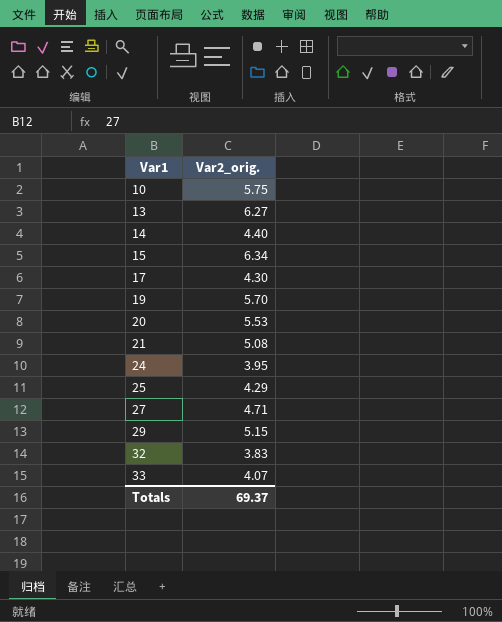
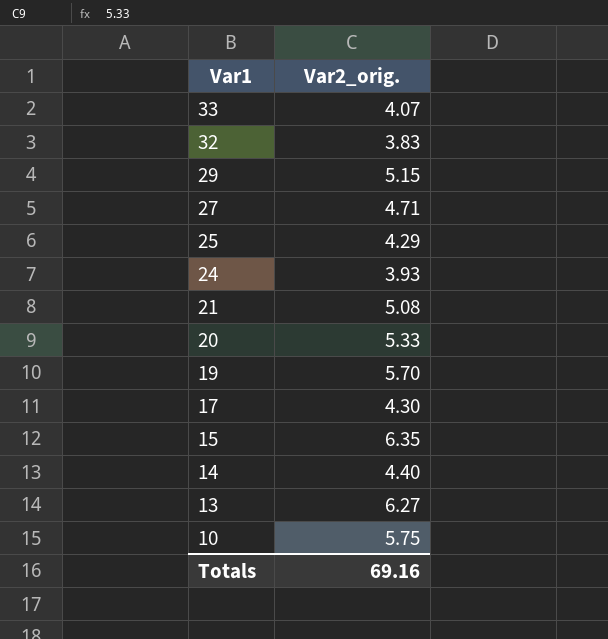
row order: Var1 ascending -> Var1 descending
24 | Var2_orig.: 3.95 -> 3.93
20 | Var2_orig.: 5.53 -> 5.33
15 | Var2_orig.: 6.34 -> 6.35
Totals | Var2_orig.: 69.37 -> 69.16

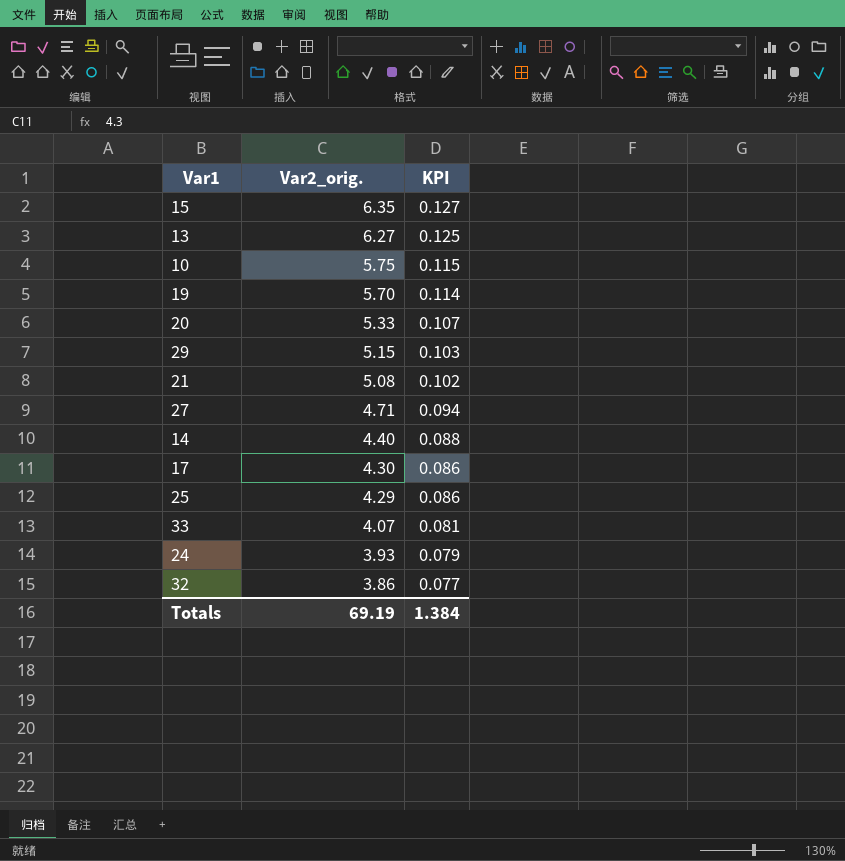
row order: Var1 descending -> Var2_orig. descending
column KPI | formula: none -> [Var2_orig.] * 0.02
32 | Var2_orig.: 3.83 -> 3.86
Totals | Var2_orig.: 69.16 -> 69.19

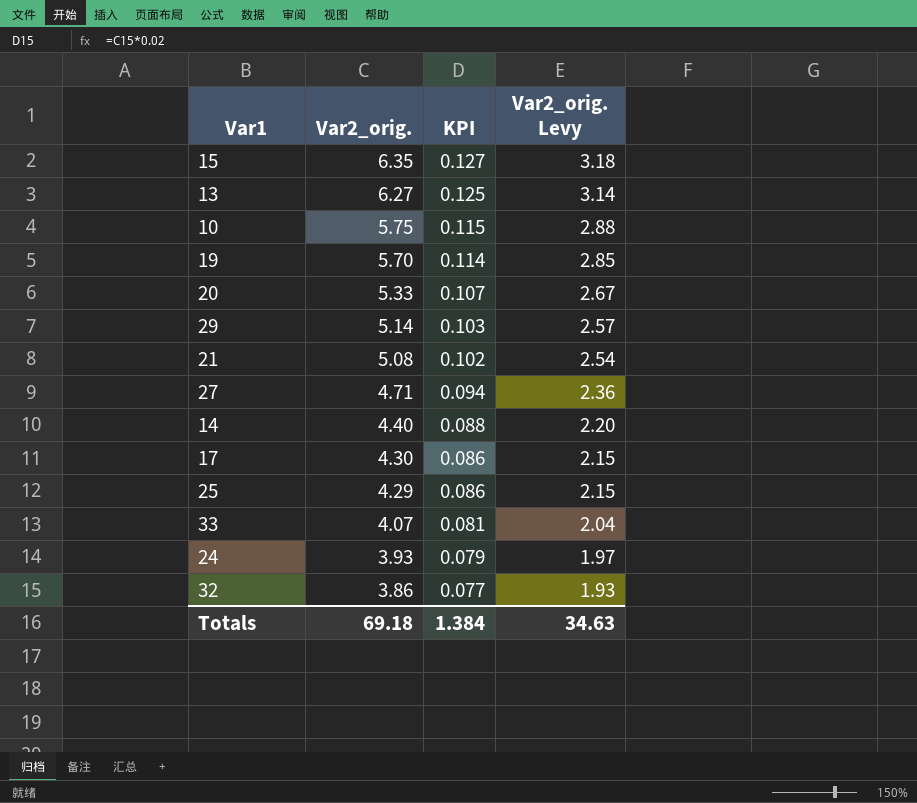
column Var2_orig. Levy | formula: none -> [Var2_orig.] * 0.5
29 | Var2_orig.: 5.15 -> 5.14
Totals | Var2_orig.: 69.19 -> 69.18

